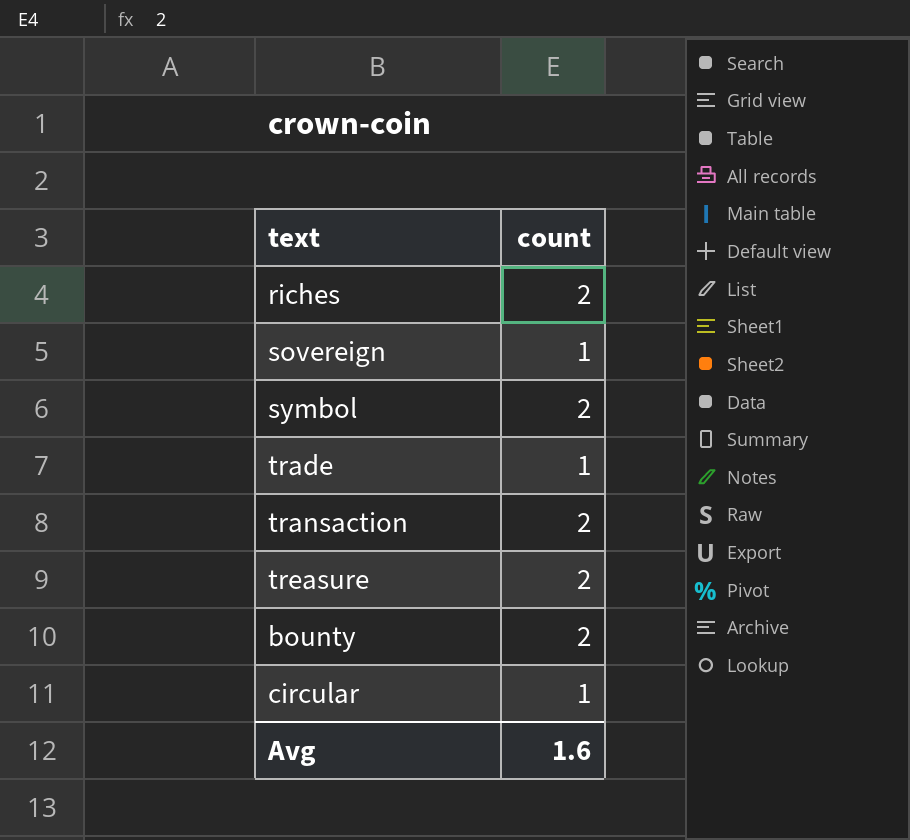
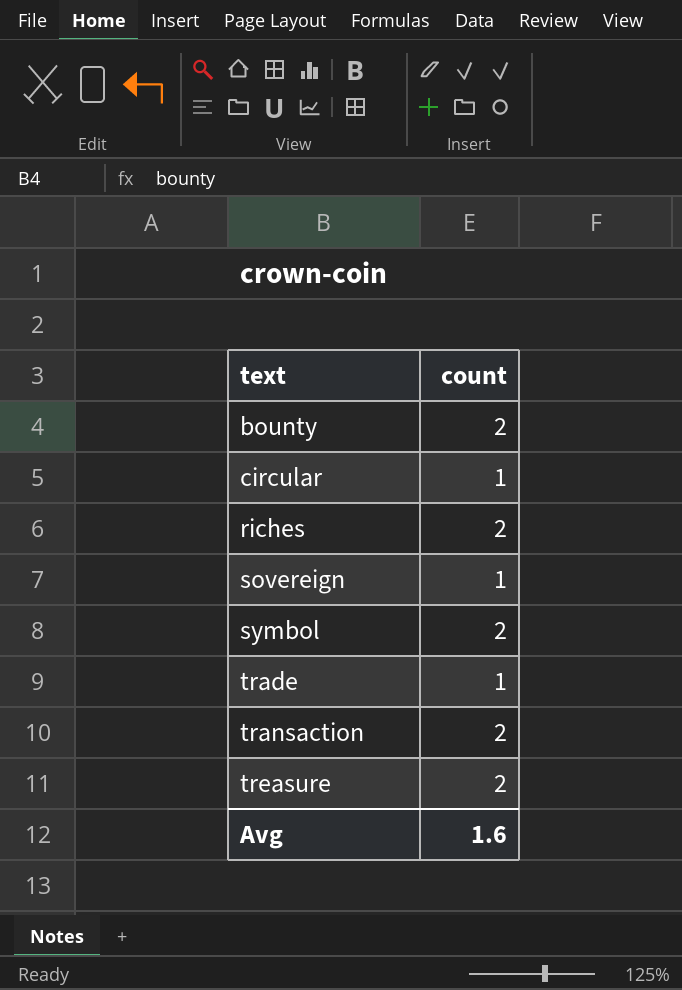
row order: none -> text ascending

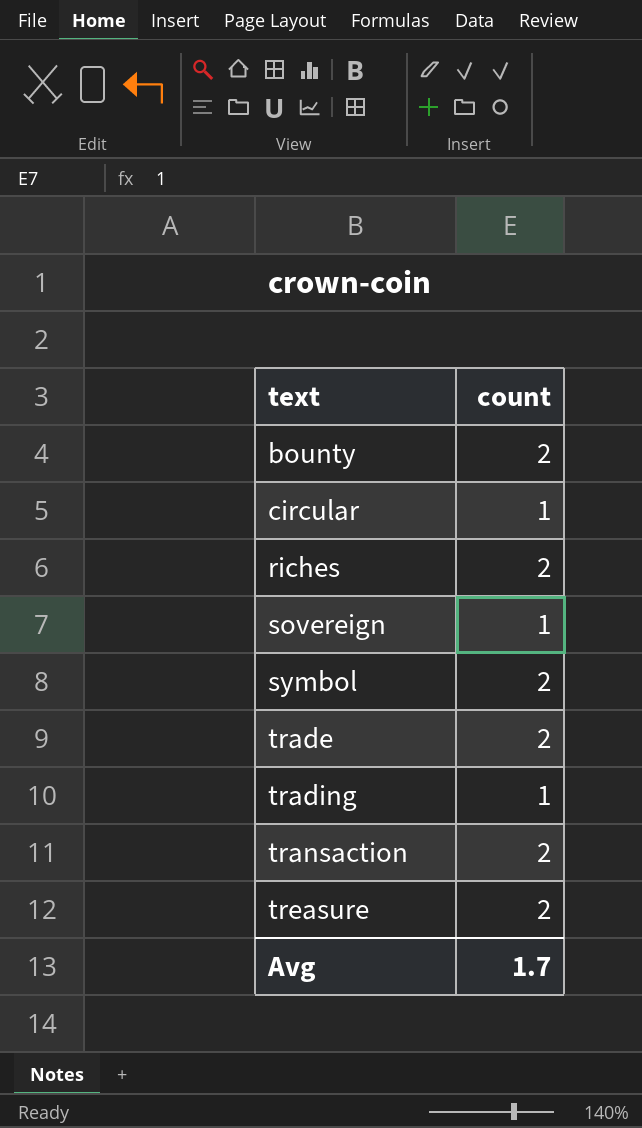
trade | count: 1 -> 2
row trading: none -> 1
Avg | count: 1.6 -> 1.7

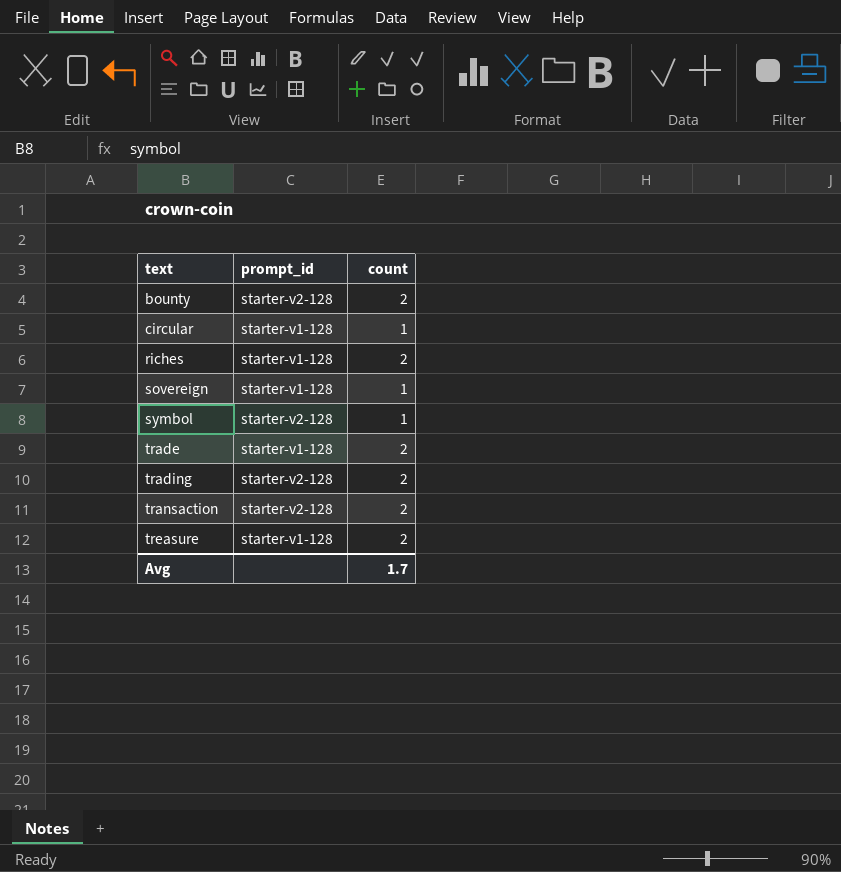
column prompt_id | position: none -> 2
symbol | count: 2 -> 1
trading | count: 1 -> 2

